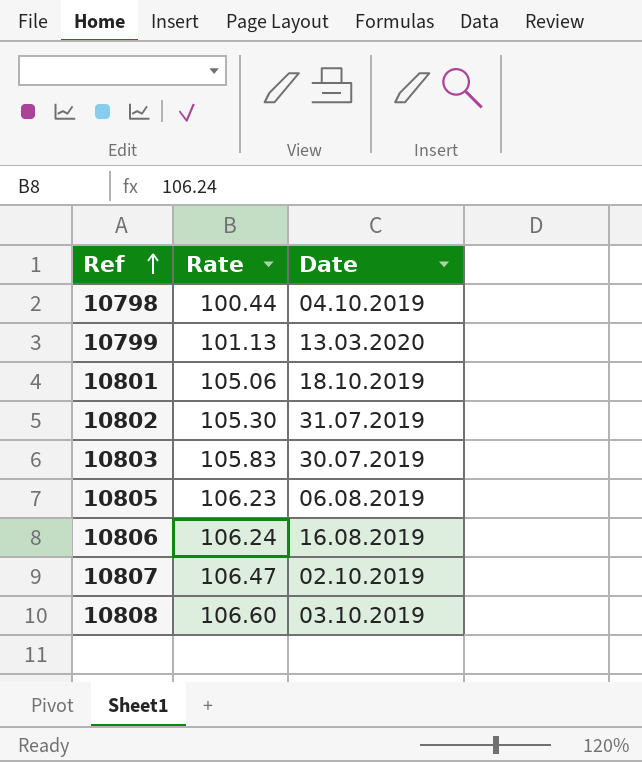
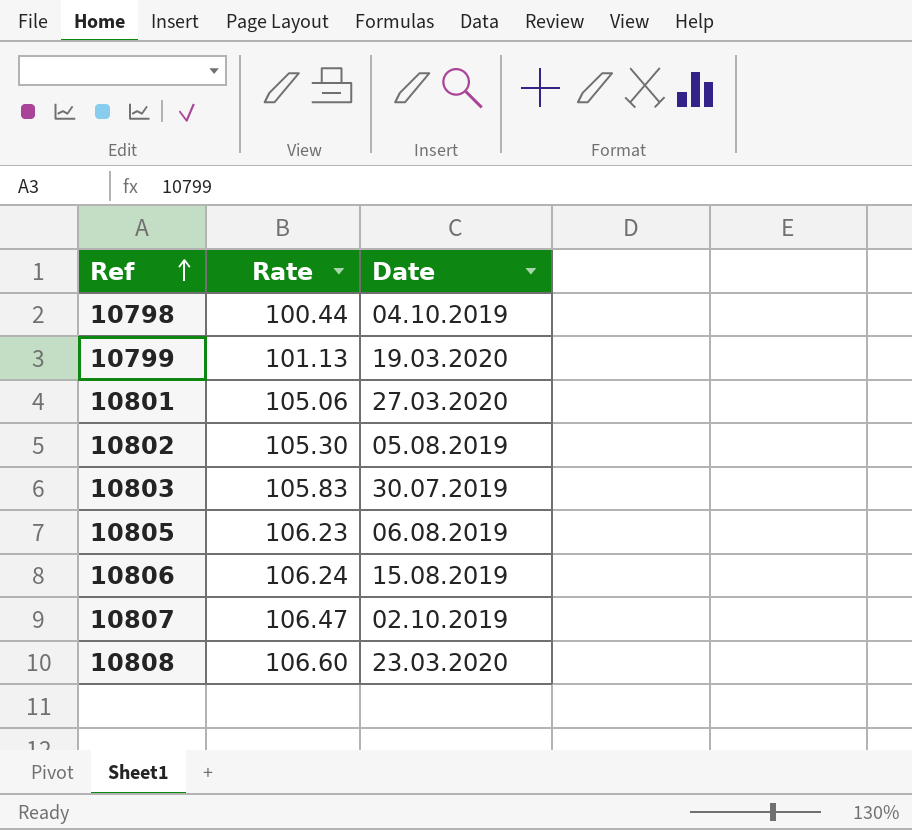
10799 | Date: 13.03.2020 -> 19.03.2020
10801 | Date: 18.10.2019 -> 27.03.2020
10802 | Date: 31.07.2019 -> 05.08.2019
10806 | Date: 16.08.2019 -> 15.08.2019
10808 | Date: 03.10.2019 -> 23.03.2020

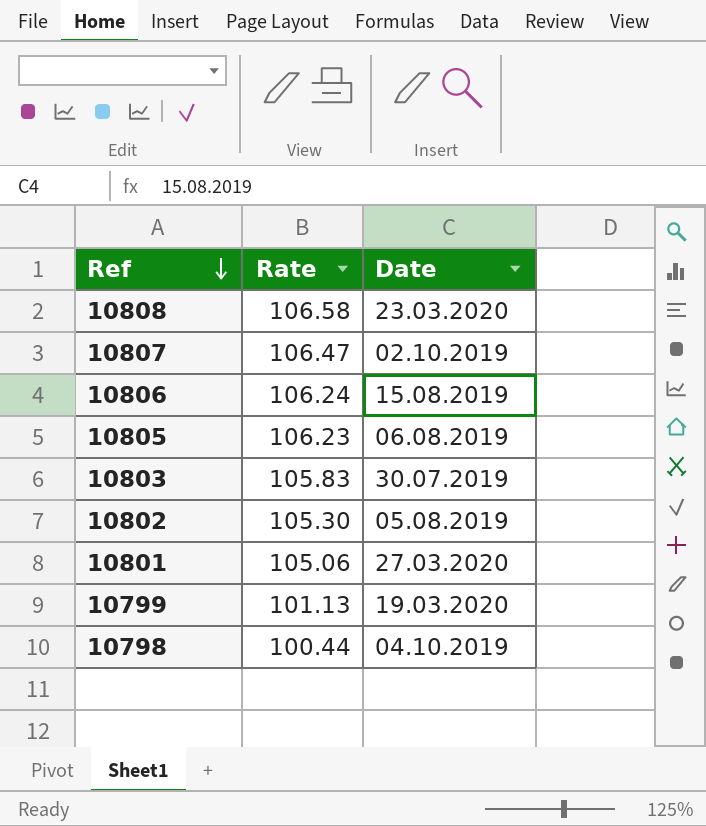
row order: Ref ascending -> Ref descending
10808 | Rate: 106.60 -> 106.58

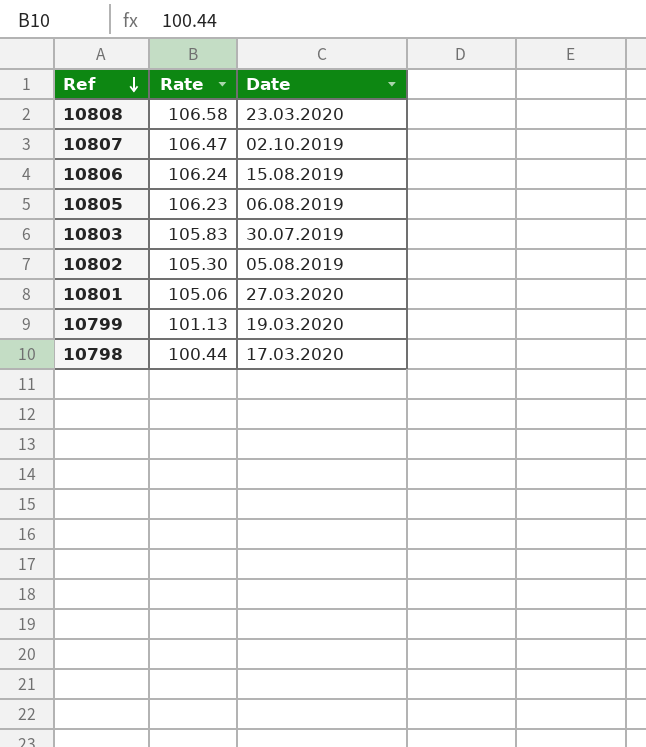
10798 | Date: 04.10.2019 -> 17.03.2020

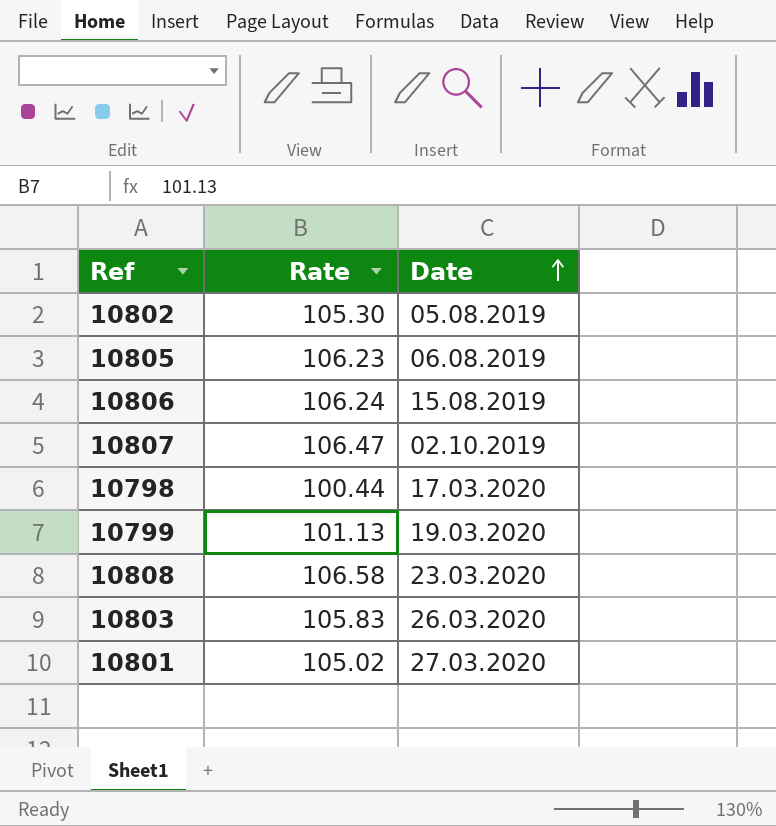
row order: Ref descending -> Date ascending
10803 | Date: 30.07.2019 -> 26.03.2020
10801 | Rate: 105.06 -> 105.02

